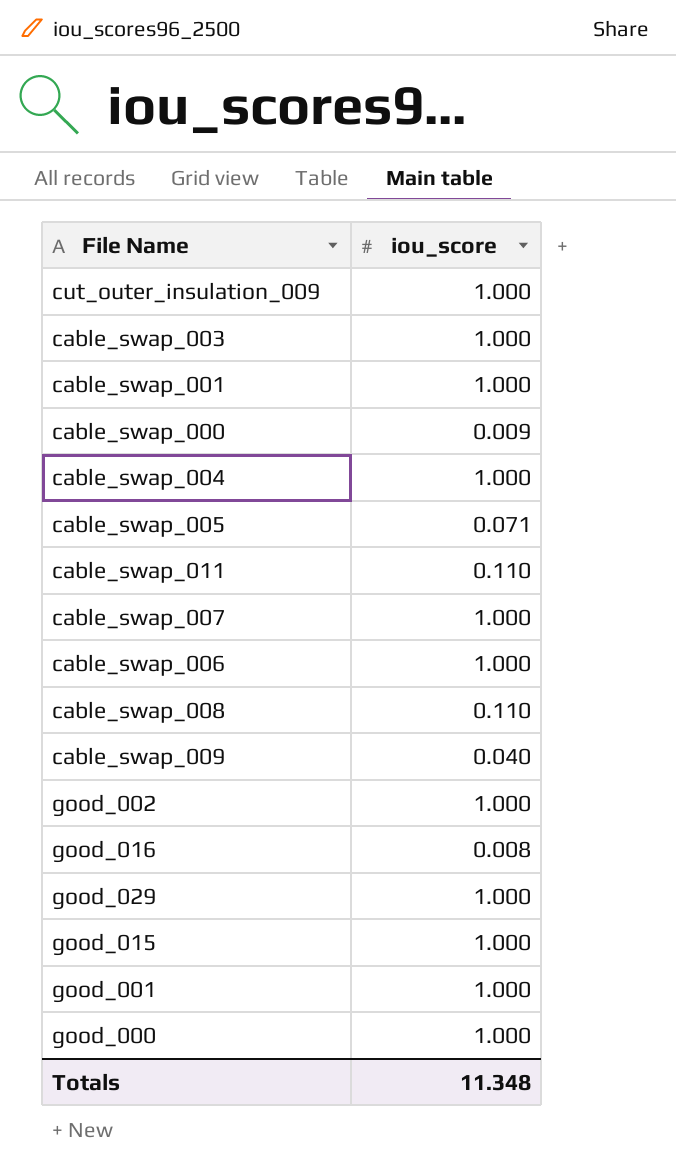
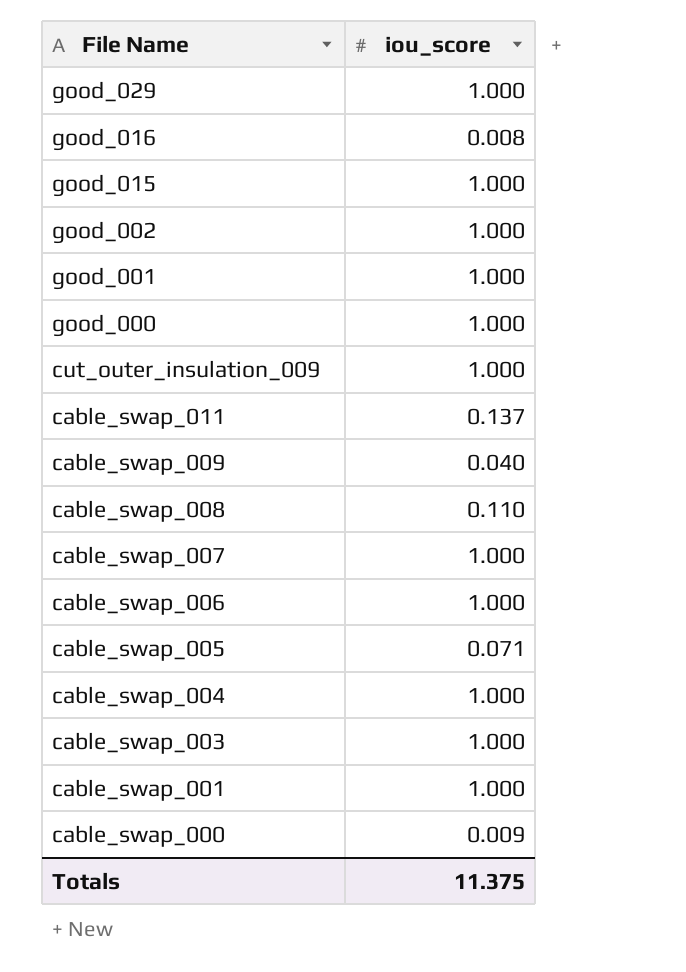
row order: none -> File Name descending
cable_swap_011 | iou_score: 0.110 -> 0.137
Totals | iou_score: 11.348 -> 11.375

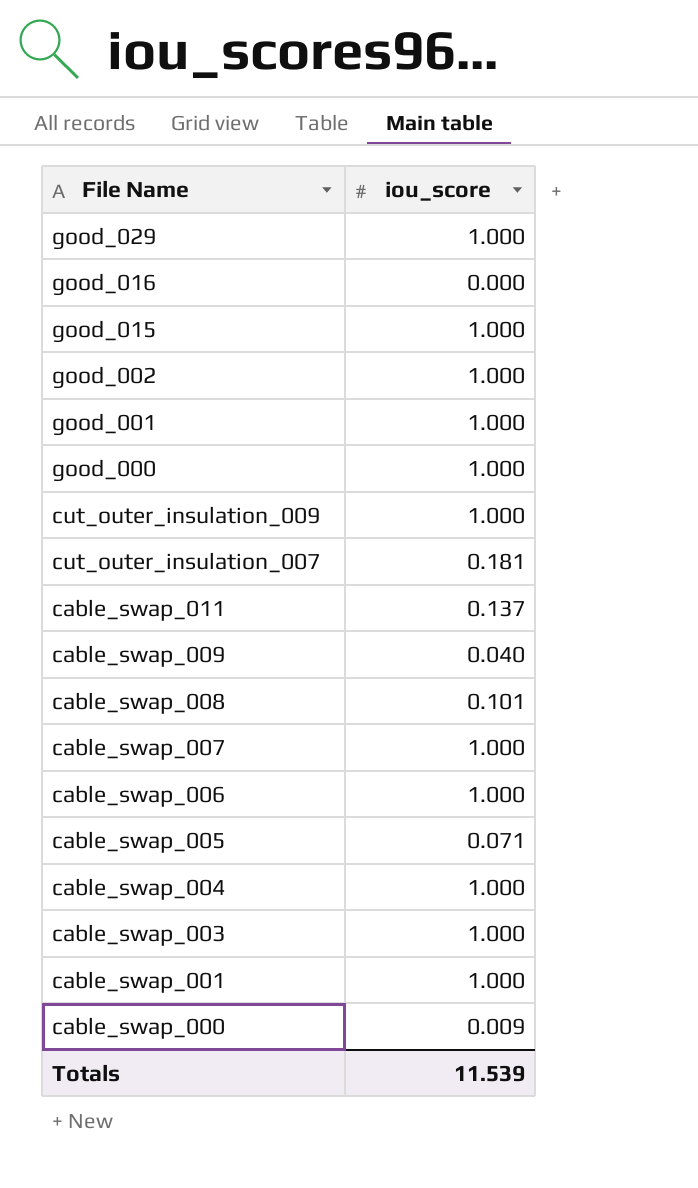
good_016 | iou_score: 0.008 -> 0.000
row cut_outer_insulation_007: none -> 0.181
cable_swap_008 | iou_score: 0.110 -> 0.101
Totals | iou_score: 11.375 -> 11.539

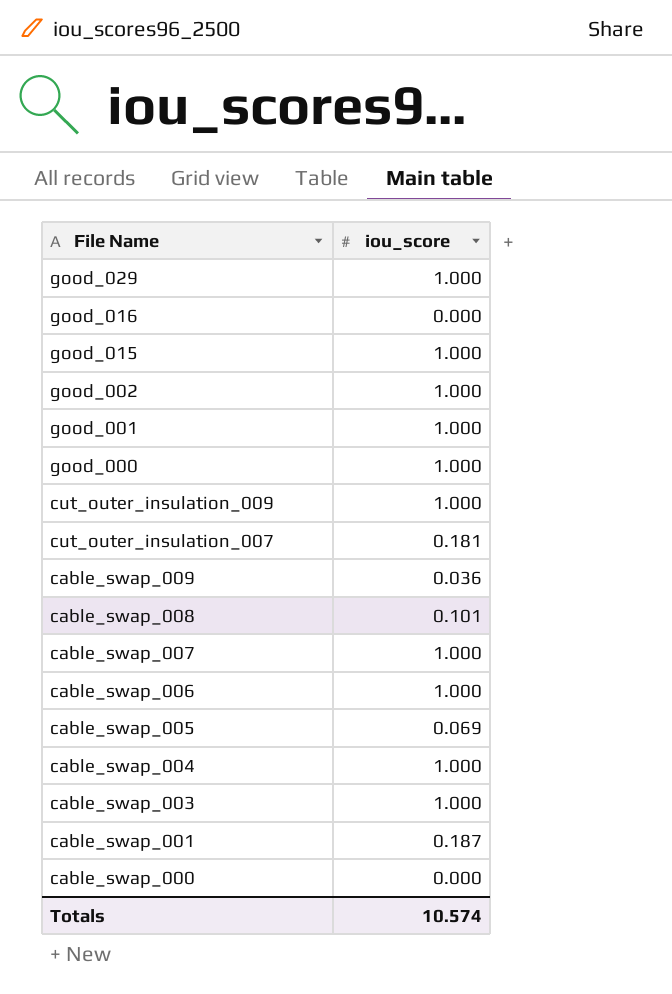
row cable_swap_011: 0.137 -> none
cable_swap_009 | iou_score: 0.040 -> 0.036
cable_swap_005 | iou_score: 0.071 -> 0.069
cable_swap_001 | iou_score: 1.000 -> 0.187
cable_swap_000 | iou_score: 0.009 -> 0.000
Totals | iou_score: 11.539 -> 10.574

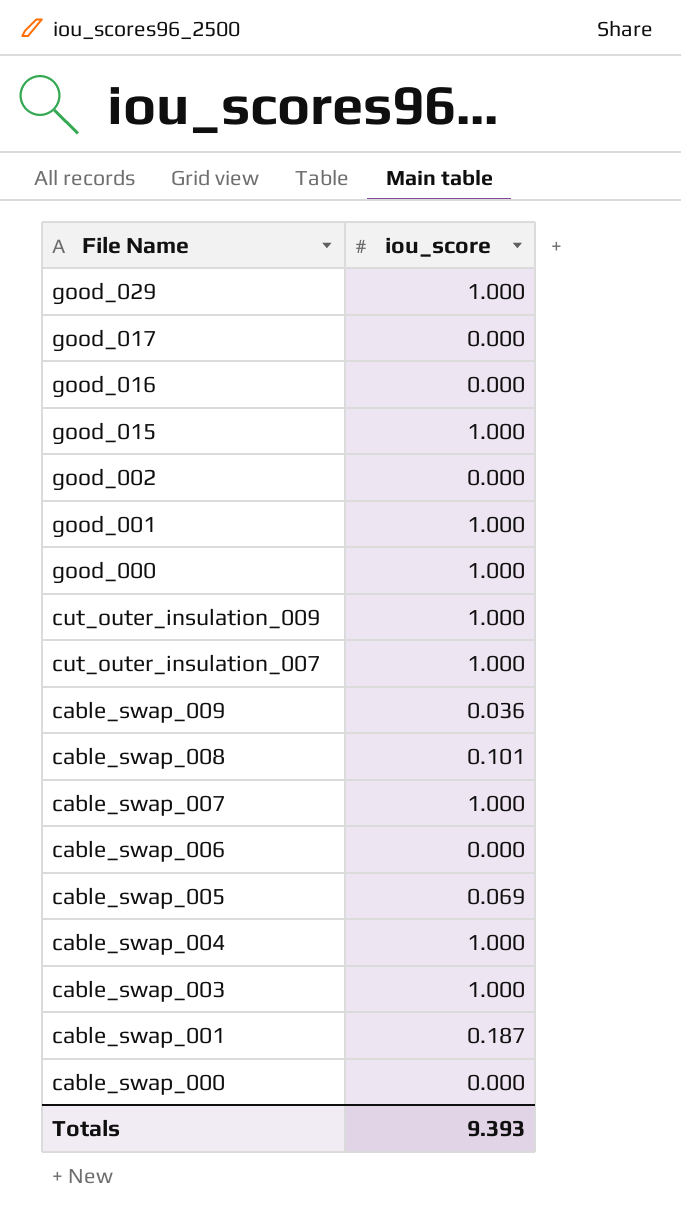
row good_017: none -> 0.000
good_002 | iou_score: 1.000 -> 0.000
cut_outer_insulation_007 | iou_score: 0.181 -> 1.000
cable_swap_006 | iou_score: 1.000 -> 0.000
Totals | iou_score: 10.574 -> 9.393

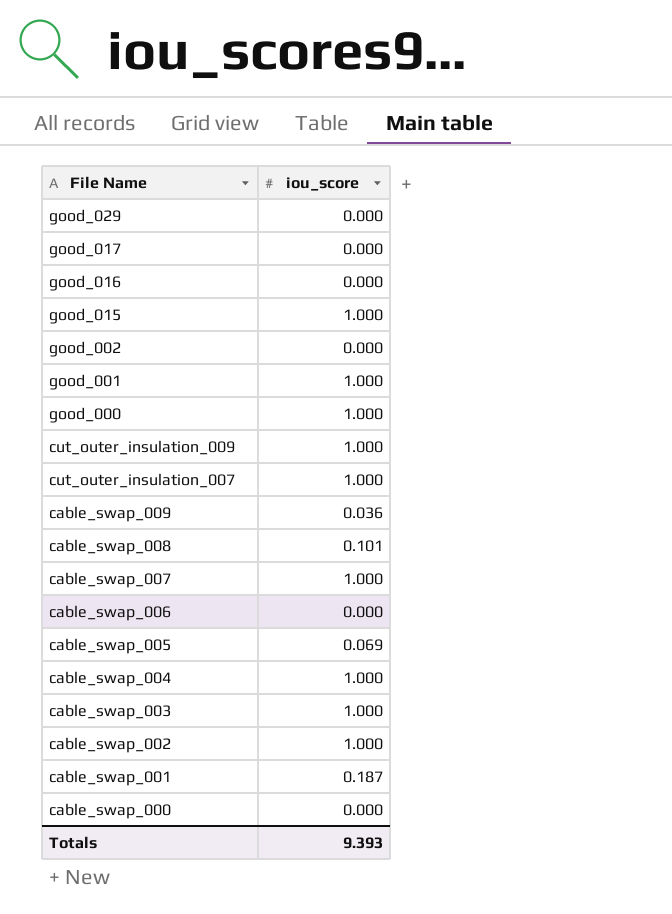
good_029 | iou_score: 1.000 -> 0.000
row cable_swap_002: none -> 1.000

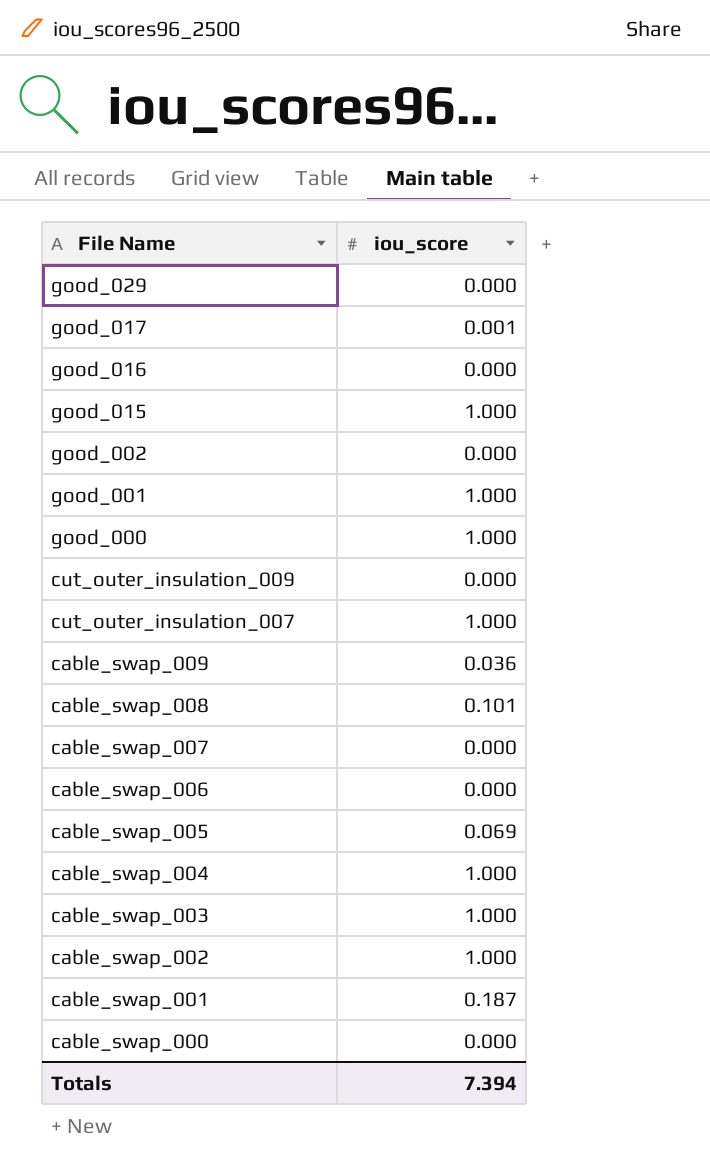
good_017 | iou_score: 0.000 -> 0.001
cut_outer_insulation_009 | iou_score: 1.000 -> 0.000
cable_swap_007 | iou_score: 1.000 -> 0.000
Totals | iou_score: 9.393 -> 7.394

